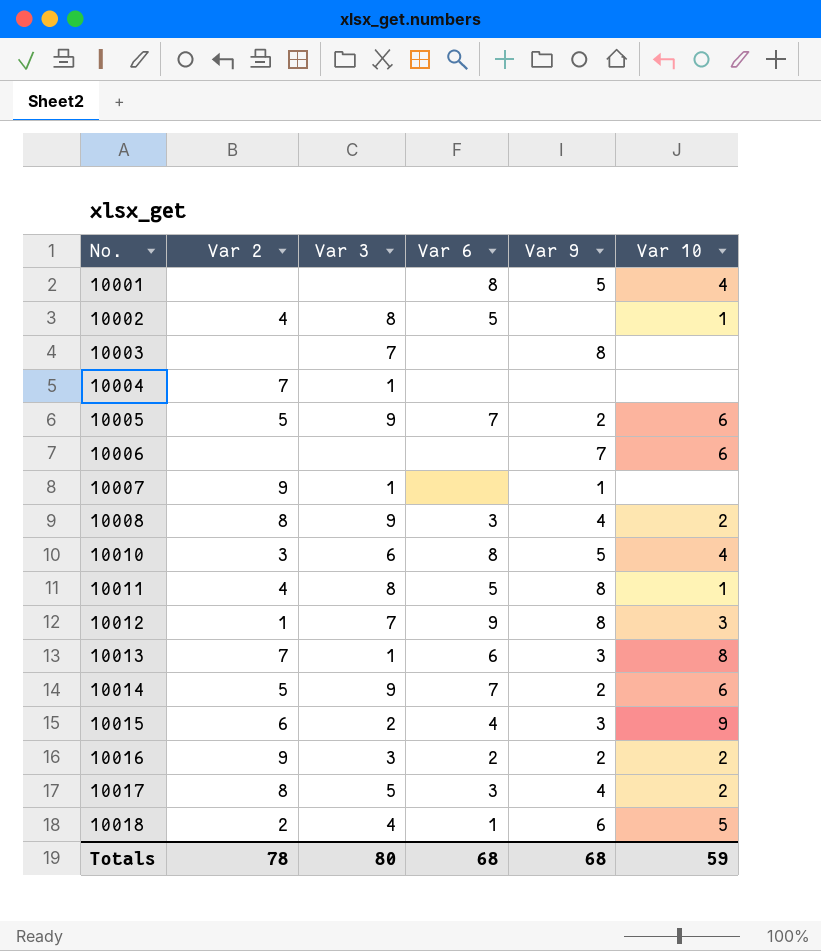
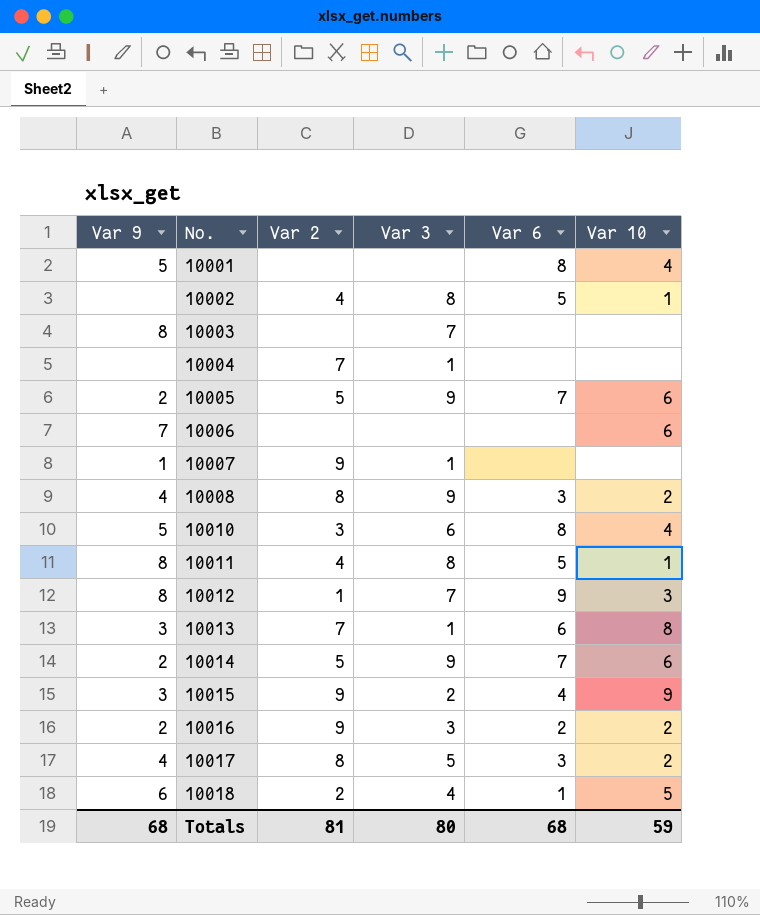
column Var 9 | position: 5 -> 1
10015 | Var 2: 6 -> 9
Totals | Var 2: 78 -> 81

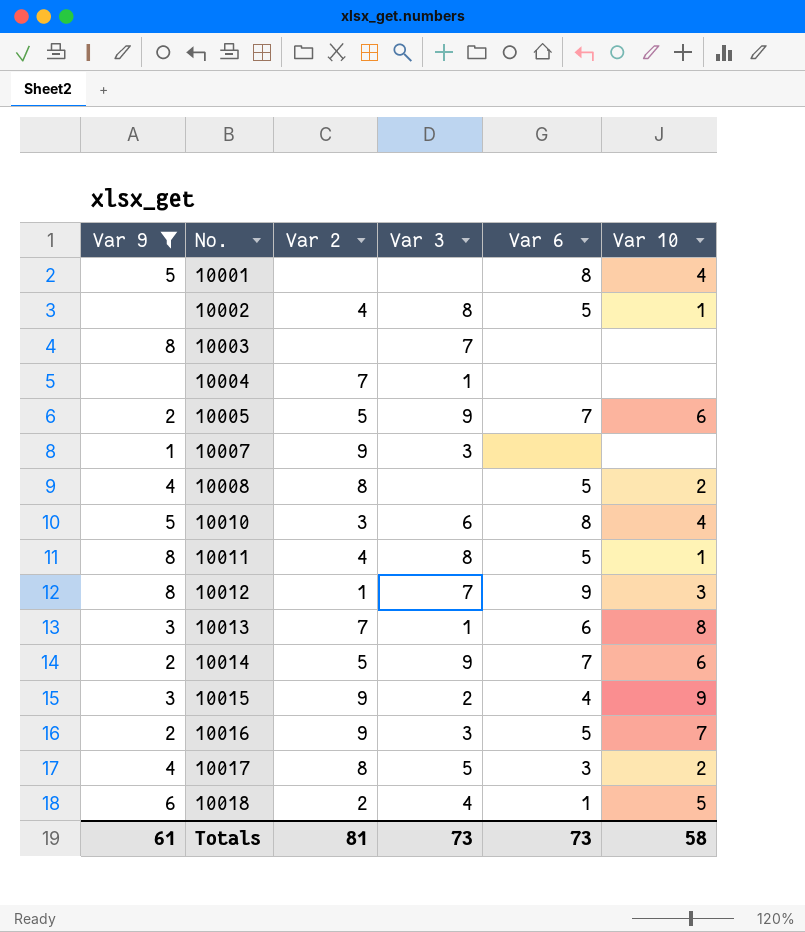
filter: none -> Var 9 != 7
10007 | Var 3: 1 -> 3
10008 | Var 3: 9 -> none
10008 | Var 6: 3 -> 5
10016 | Var 6: 2 -> 5
10016 | Var 10: 2 -> 7
Totals | Var 9: 68 -> 61
Totals | Var 3: 80 -> 73
Totals | Var 6: 68 -> 73
Totals | Var 10: 59 -> 58

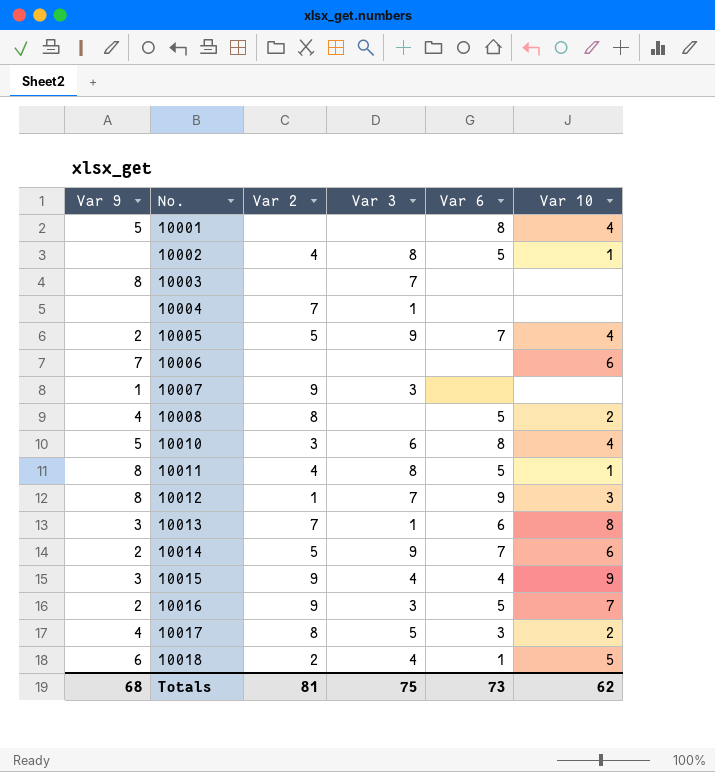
filter: Var 9 != 7 -> none
10005 | Var 10: 6 -> 4
10015 | Var 3: 2 -> 4
Totals | Var 9: 61 -> 68
Totals | Var 3: 73 -> 75
Totals | Var 10: 58 -> 62

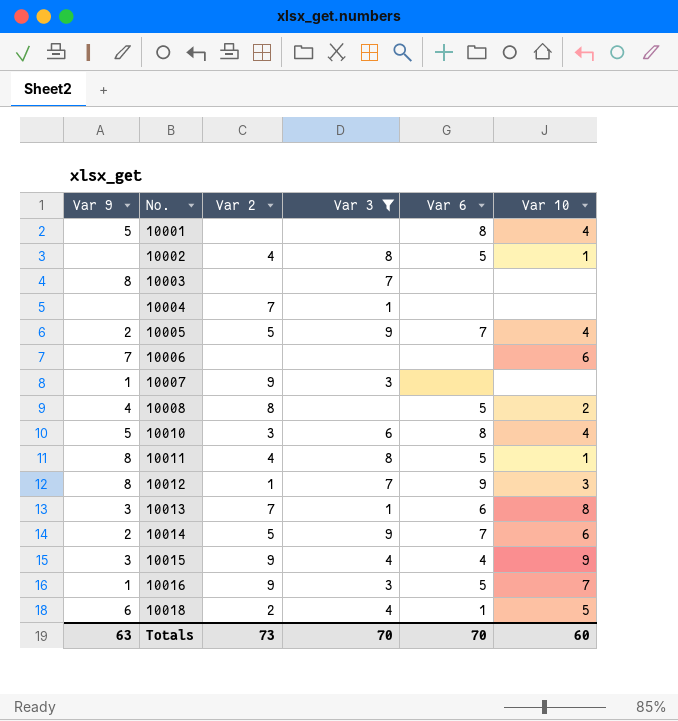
filter: none -> Var 3 != 5
10016 | Var 9: 2 -> 1
Totals | Var 9: 68 -> 63
Totals | Var 2: 81 -> 73
Totals | Var 3: 75 -> 70
Totals | Var 6: 73 -> 70
Totals | Var 10: 62 -> 60

